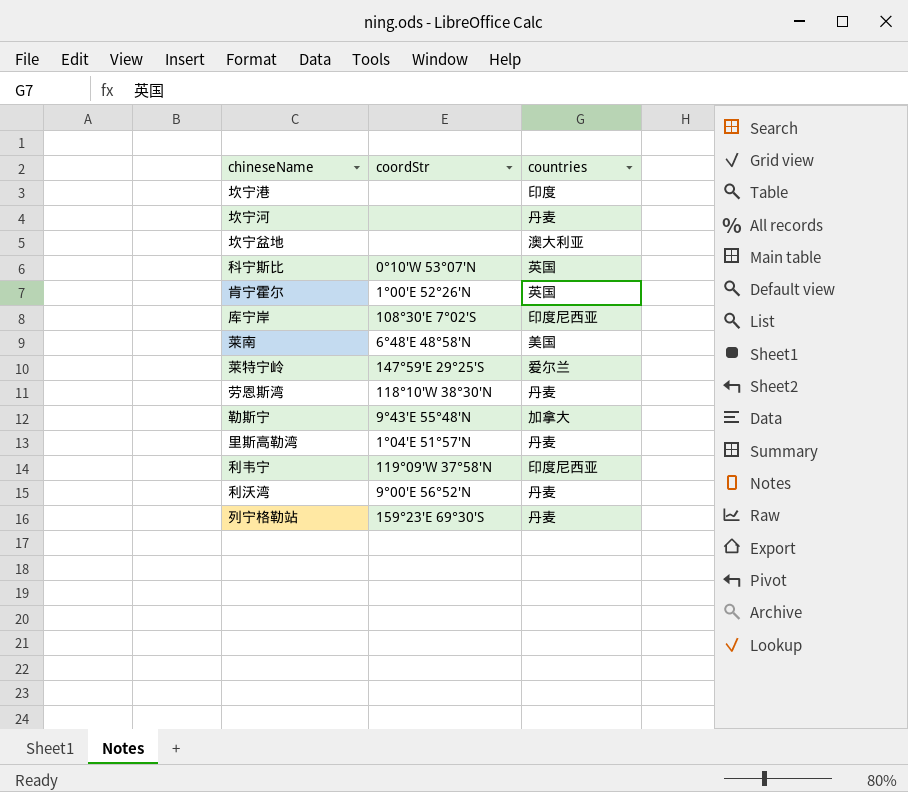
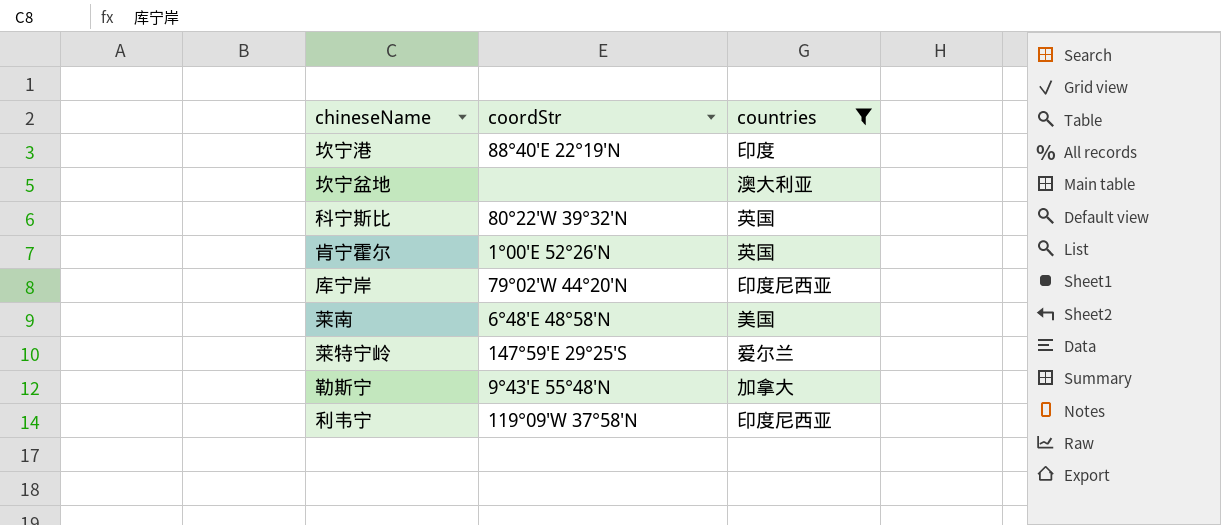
filter: none -> countries != 丹麦
坎宁港 | coordStr: none -> 88°40′E 22°19′N
科宁斯比 | coordStr: 0°10′W 53°07′N -> 80°22′W 39°32′N
库宁岸 | coordStr: 108°30′E 7°02′S -> 79°02′W 44°20′N

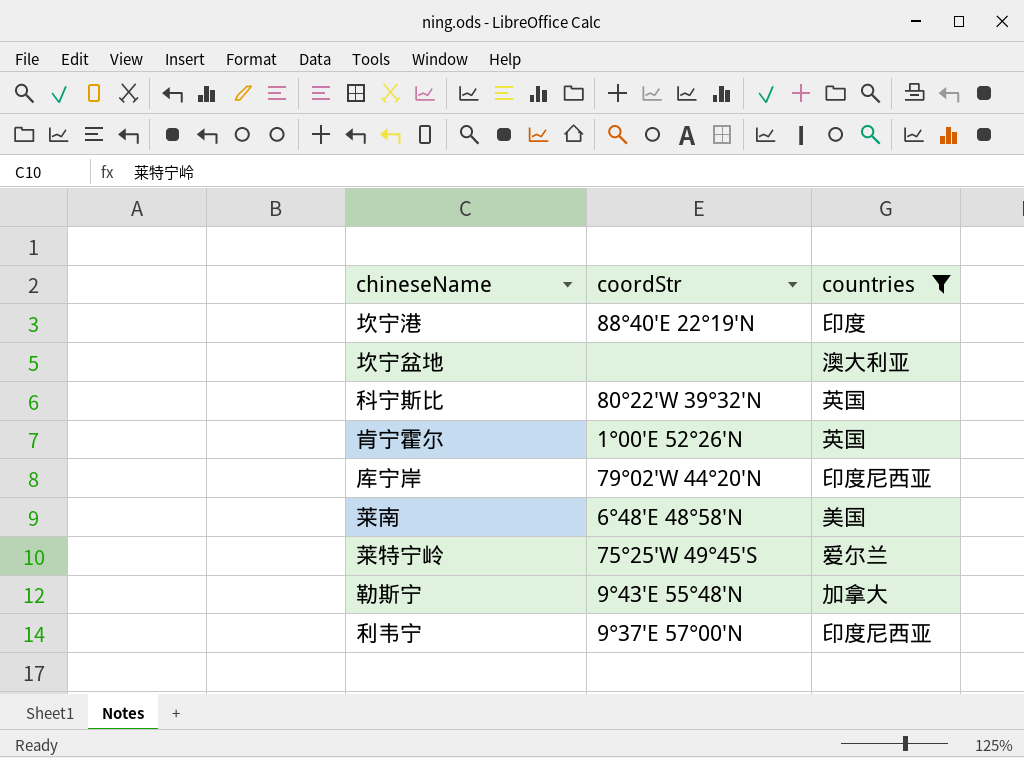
莱特宁岭 | coordStr: 147°59′E 29°25′S -> 75°25′W 49°45′S
利韦宁 | coordStr: 119°09′W 37°58′N -> 9°37′E 57°00′N

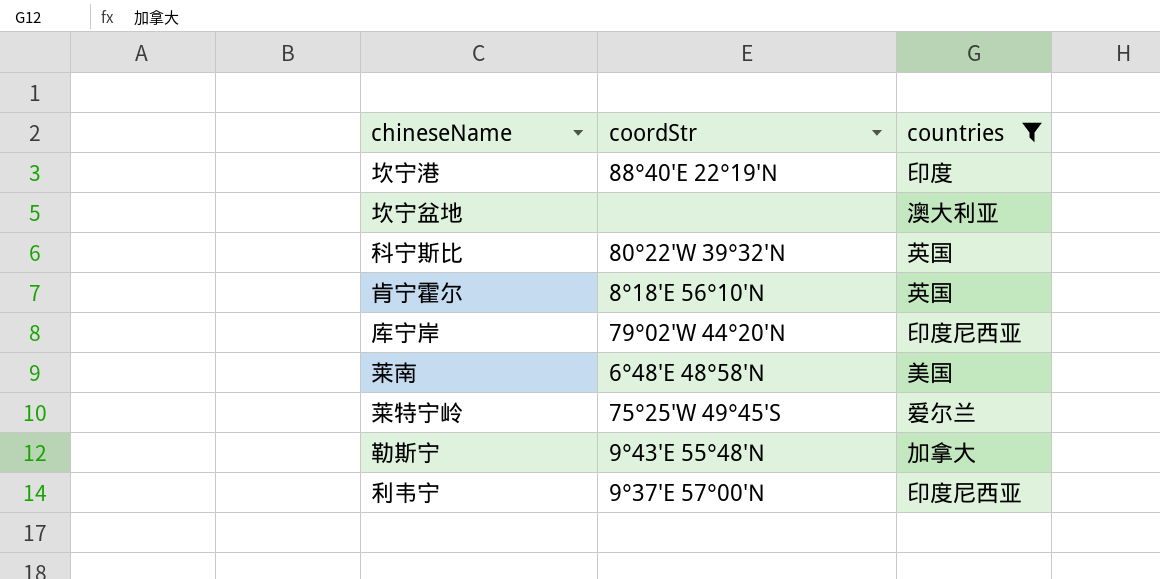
肯宁霍尔 | coordStr: 1°00′E 52°26′N -> 8°18′E 56°10′N

